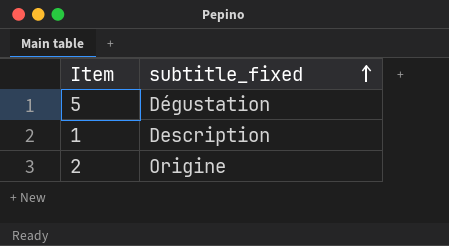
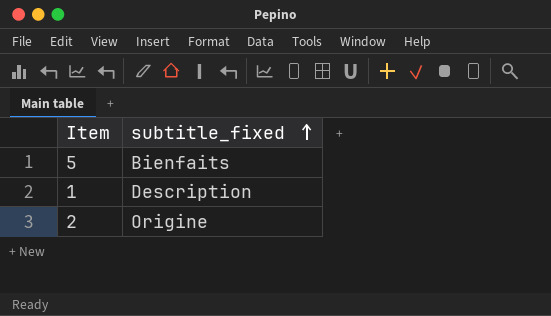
5 | subtitle_fixed: Dégustation -> Bienfaits

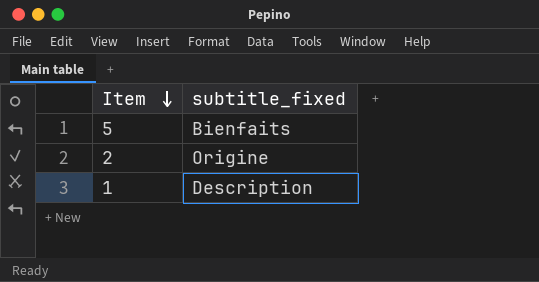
row order: subtitle_fixed ascending -> Item descending

